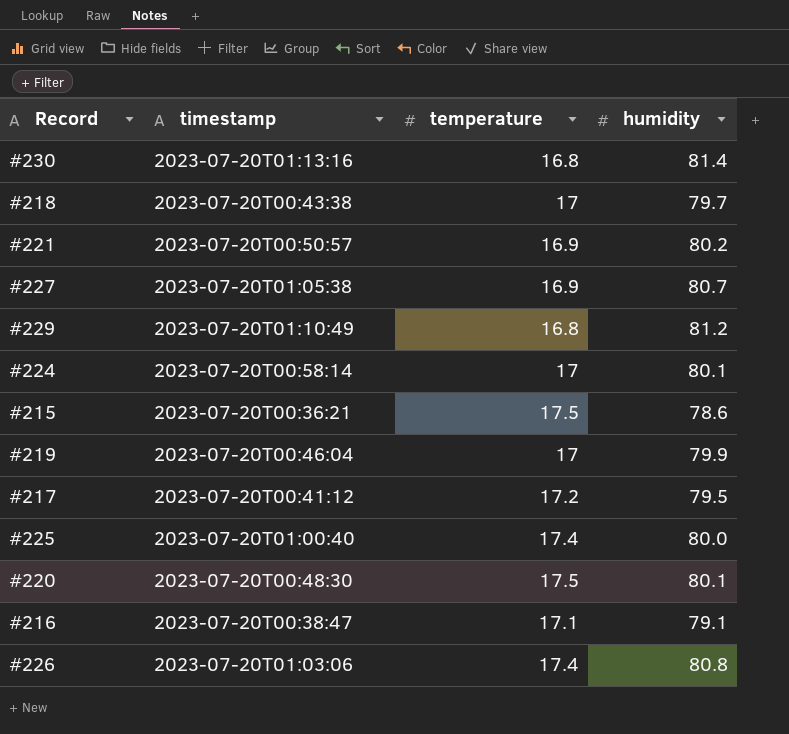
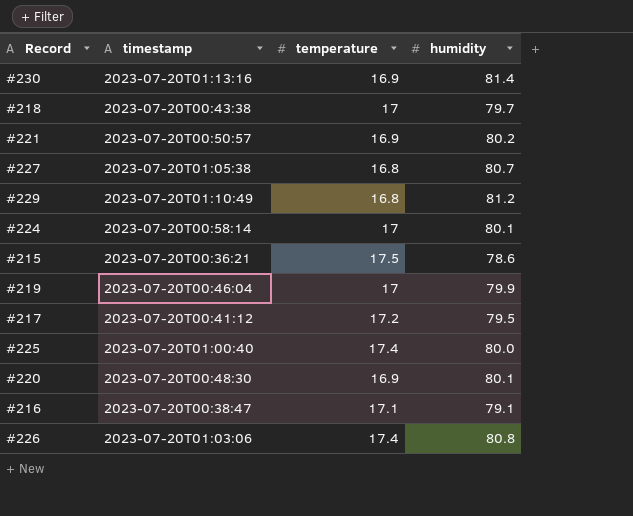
#230 | temperature: 16.8 -> 16.9
#227 | temperature: 16.9 -> 16.8
#220 | temperature: 17.5 -> 16.9

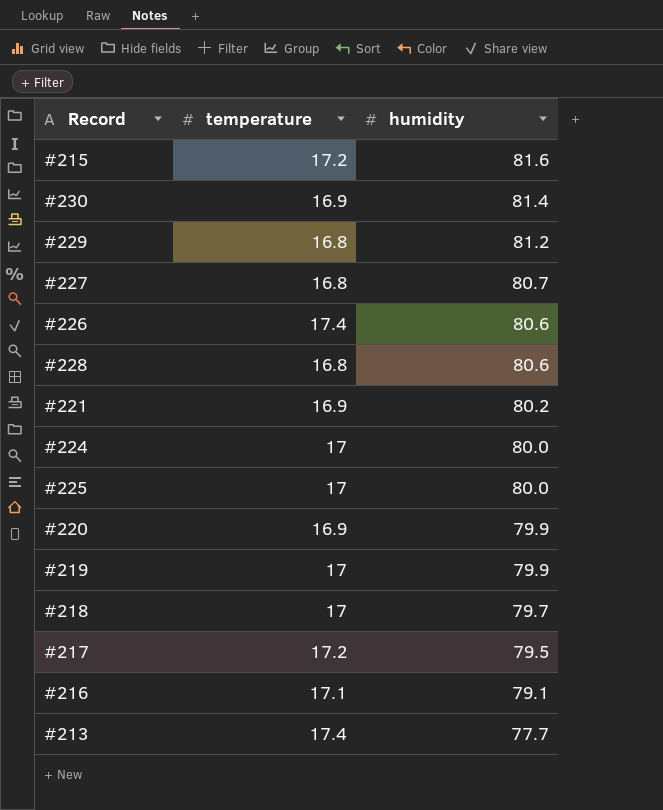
row order: none -> humidity descending
column timestamp | position: 2 -> none
#215 | temperature: 17.5 -> 17.2
#215 | humidity: 78.6 -> 81.6
#226 | humidity: 80.8 -> 80.6
row #228: none -> 16.8 | 80.6
#224 | humidity: 80.1 -> 80.0
#225 | temperature: 17.4 -> 17
#220 | humidity: 80.1 -> 79.9
row #213: none -> 17.4 | 77.7

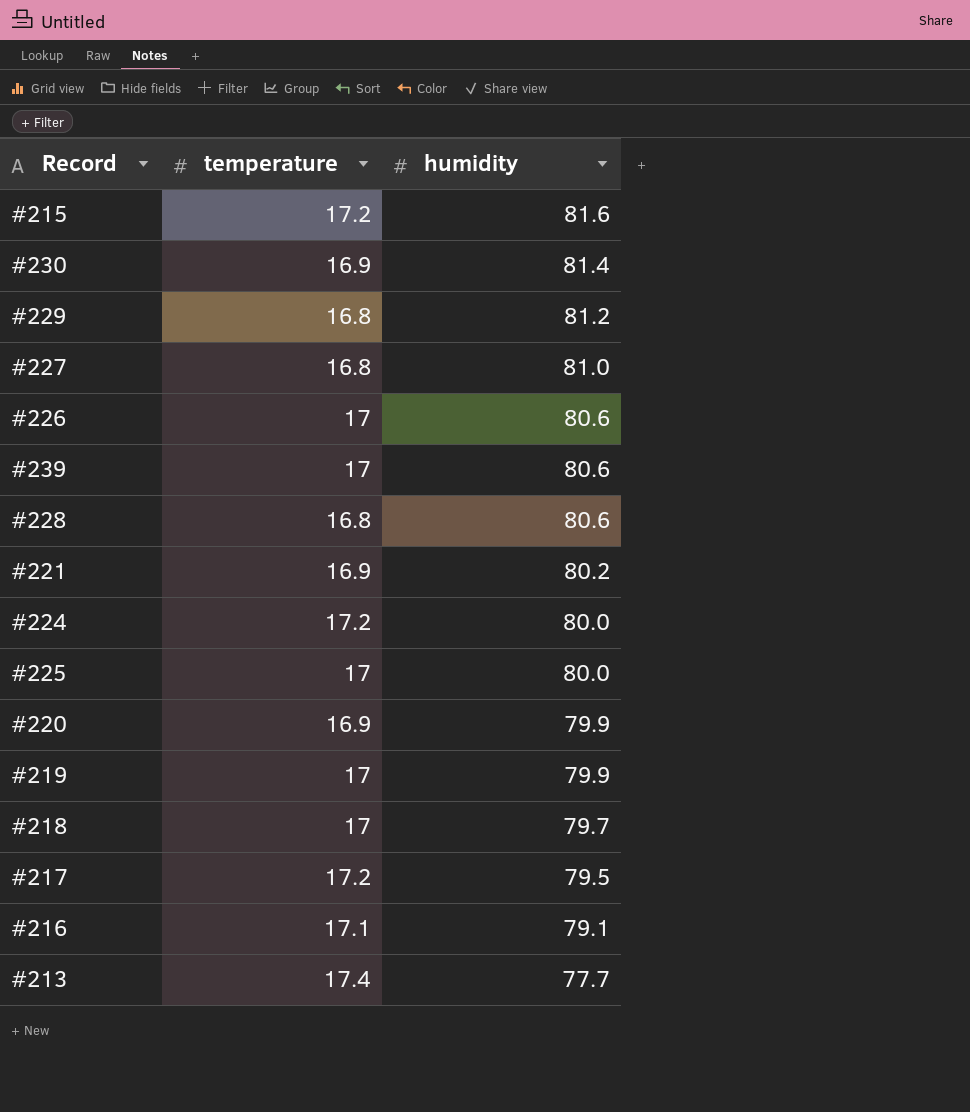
#227 | humidity: 80.7 -> 81.0
#226 | temperature: 17.4 -> 17
row #239: none -> 17 | 80.6
#224 | temperature: 17 -> 17.2

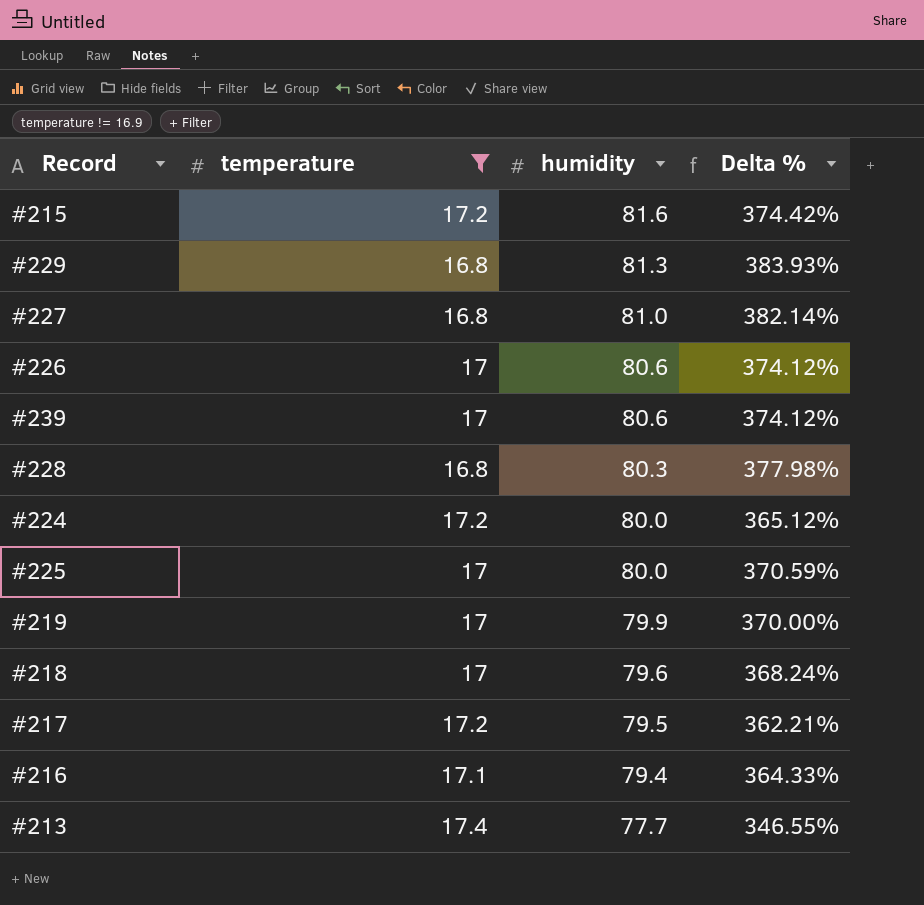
filter: none -> temperature != 16.9
column Delta % | formula: none -> ([humidity] - [temperature]) / [temperature]
#229 | humidity: 81.2 -> 81.3
#228 | humidity: 80.6 -> 80.3
#218 | humidity: 79.7 -> 79.6
#216 | humidity: 79.1 -> 79.4

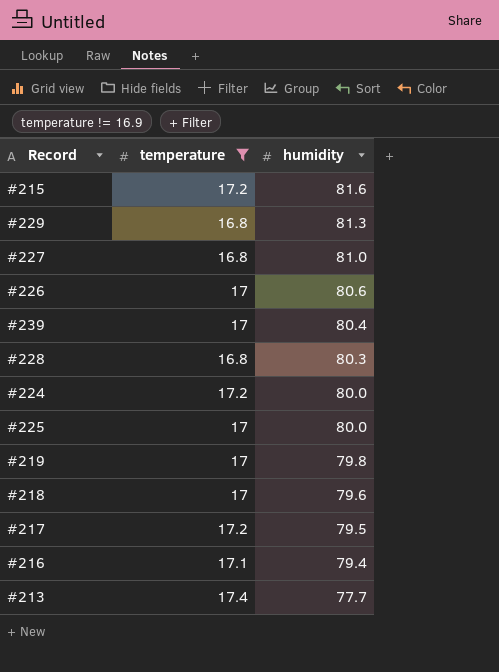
column Delta % | formula: ([humidity] - [temperature]) / [temperature] -> none
#239 | humidity: 80.6 -> 80.4
#219 | humidity: 79.9 -> 79.8

